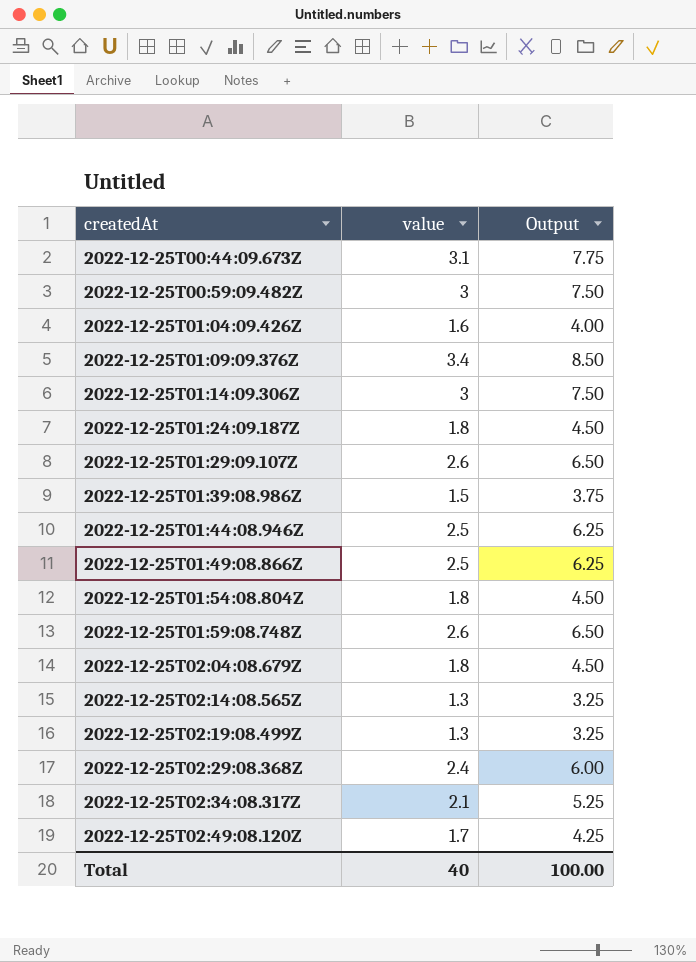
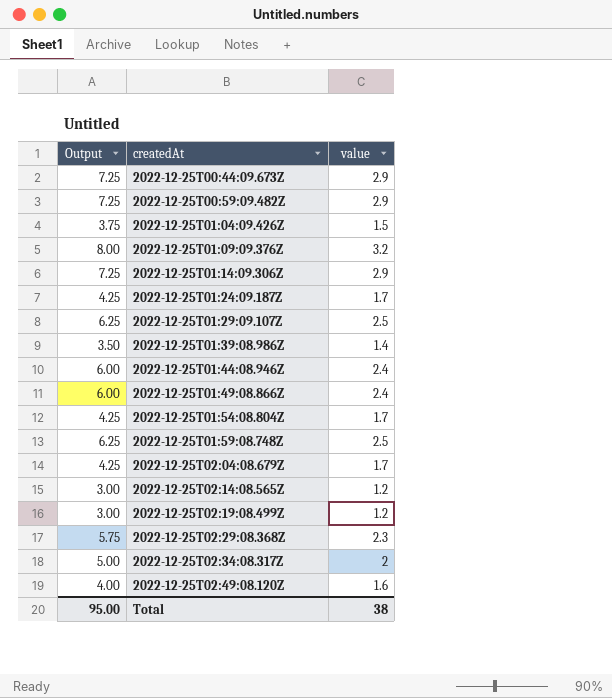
column Output | position: 3 -> 1
2022-12-25T00:44:09.673Z | Output: 7.75 -> 7.25
2022-12-25T00:44:09.673Z | value: 3.1 -> 2.9
2022-12-25T00:59:09.482Z | Output: 7.50 -> 7.25
2022-12-25T00:59:09.482Z | value: 3 -> 2.9
2022-12-25T01:04:09.426Z | Output: 4.00 -> 3.75
2022-12-25T01:04:09.426Z | value: 1.6 -> 1.5
2022-12-25T01:09:09.376Z | Output: 8.50 -> 8.00
2022-12-25T01:09:09.376Z | value: 3.4 -> 3.2
2022-12-25T01:14:09.306Z | Output: 7.50 -> 7.25
2022-12-25T01:14:09.306Z | value: 3 -> 2.9
2022-12-25T01:24:09.187Z | Output: 4.50 -> 4.25
2022-12-25T01:24:09.187Z | value: 1.8 -> 1.7
2022-12-25T01:29:09.107Z | Output: 6.50 -> 6.25
2022-12-25T01:29:09.107Z | value: 2.6 -> 2.5
2022-12-25T01:39:08.986Z | Output: 3.75 -> 3.50
2022-12-25T01:39:08.986Z | value: 1.5 -> 1.4
2022-12-25T01:44:08.946Z | Output: 6.25 -> 6.00
2022-12-25T01:44:08.946Z | value: 2.5 -> 2.4
2022-12-25T01:49:08.866Z | Output: 6.25 -> 6.00
2022-12-25T01:49:08.866Z | value: 2.5 -> 2.4
2022-12-25T01:54:08.804Z | Output: 4.50 -> 4.25
2022-12-25T01:54:08.804Z | value: 1.8 -> 1.7
2022-12-25T01:59:08.748Z | Output: 6.50 -> 6.25
2022-12-25T01:59:08.748Z | value: 2.6 -> 2.5
2022-12-25T02:04:08.679Z | Output: 4.50 -> 4.25
2022-12-25T02:04:08.679Z | value: 1.8 -> 1.7
2022-12-25T02:14:08.565Z | Output: 3.25 -> 3.00
2022-12-25T02:14:08.565Z | value: 1.3 -> 1.2
2022-12-25T02:19:08.499Z | Output: 3.25 -> 3.00
2022-12-25T02:19:08.499Z | value: 1.3 -> 1.2
2022-12-25T02:29:08.368Z | Output: 6.00 -> 5.75
2022-12-25T02:29:08.368Z | value: 2.4 -> 2.3
2022-12-25T02:34:08.317Z | Output: 5.25 -> 5.00
2022-12-25T02:34:08.317Z | value: 2.1 -> 2
2022-12-25T02:49:08.120Z | Output: 4.25 -> 4.00
2022-12-25T02:49:08.120Z | value: 1.7 -> 1.6
Total | Output: 100.00 -> 95.00
Total | value: 40 -> 38

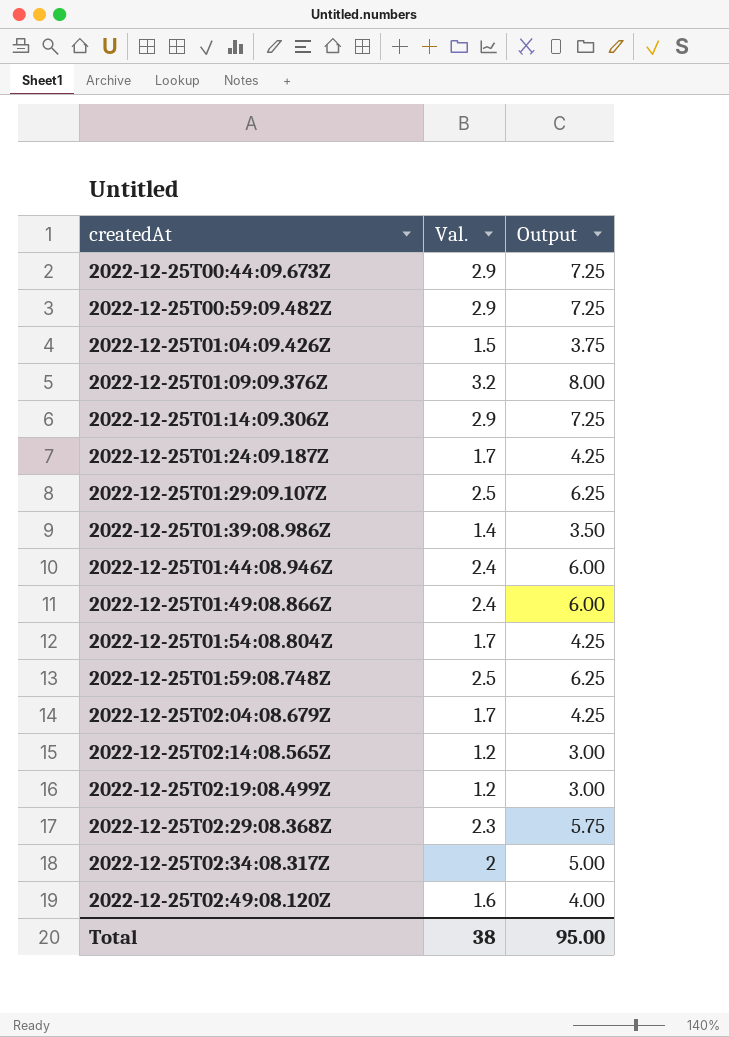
column name: value -> Val.
column Output | position: 1 -> 3

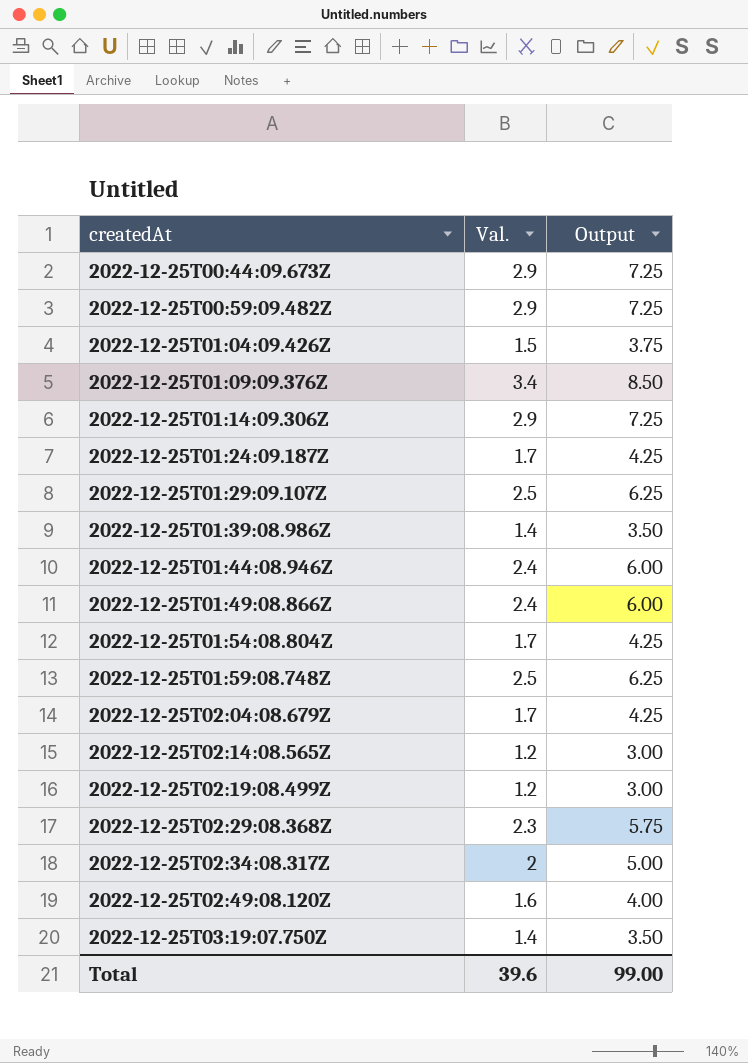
2022-12-25T01:09:09.376Z | Val.: 3.2 -> 3.4
2022-12-25T01:09:09.376Z | Output: 8.00 -> 8.50
row 2022-12-25T03:19:07.750Z: none -> 1.4 | 3.50
Total | Val.: 38 -> 39.6
Total | Output: 95.00 -> 99.00

